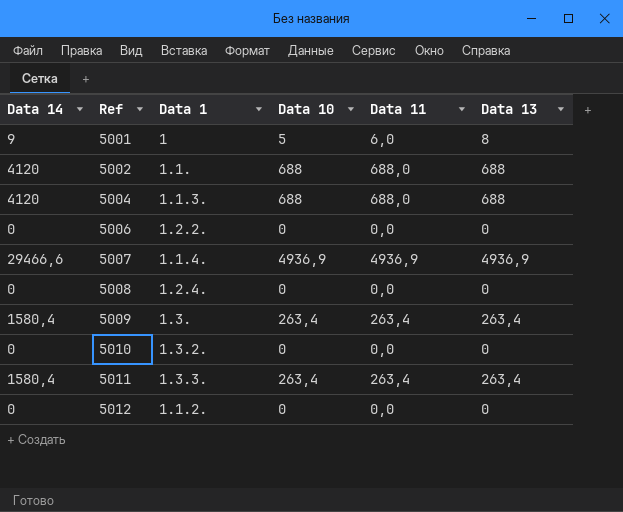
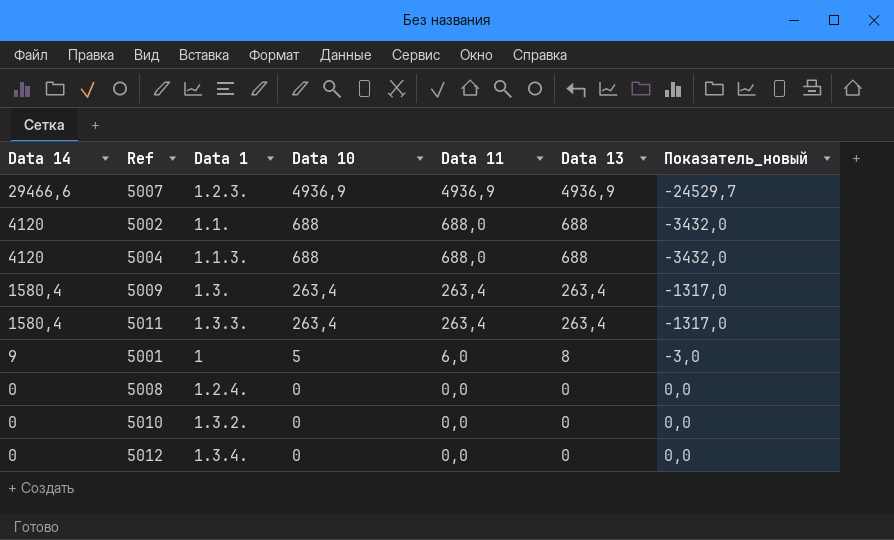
row order: Ref ascending -> Data 14 descending
column Показатель_новый | formula: none -> [Data 11] - [Data 14]
row 5006: 0 | 1.2.2. | 0 | 0,0 | 0 -> none
5007 | Data 1: 1.1.4. -> 1.2.3.
5012 | Data 1: 1.1.2. -> 1.3.4.

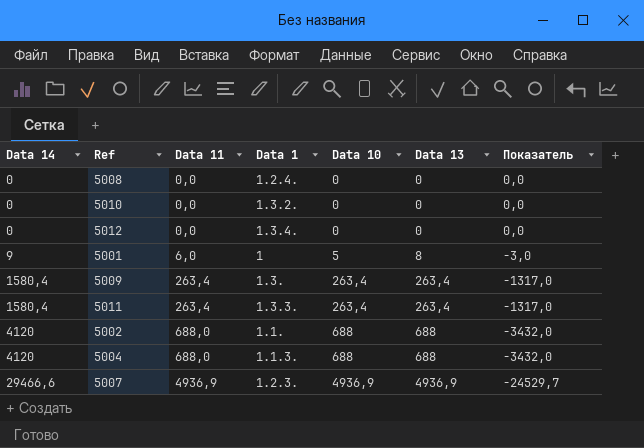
row order: Data 14 descending -> Data 14 ascending
column Data 11 | position: 5 -> 3
column name: Показатель_новый -> Показатель

